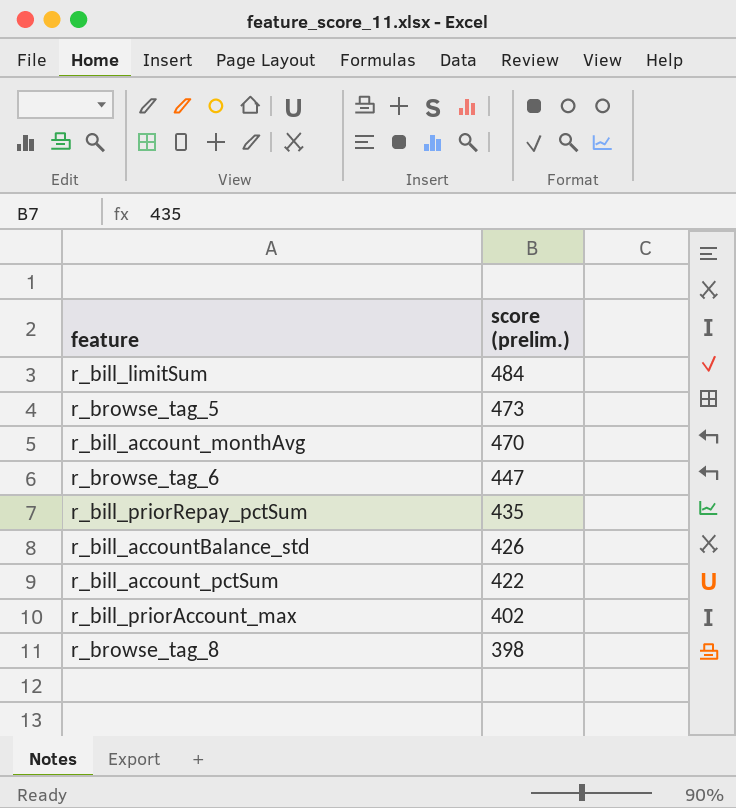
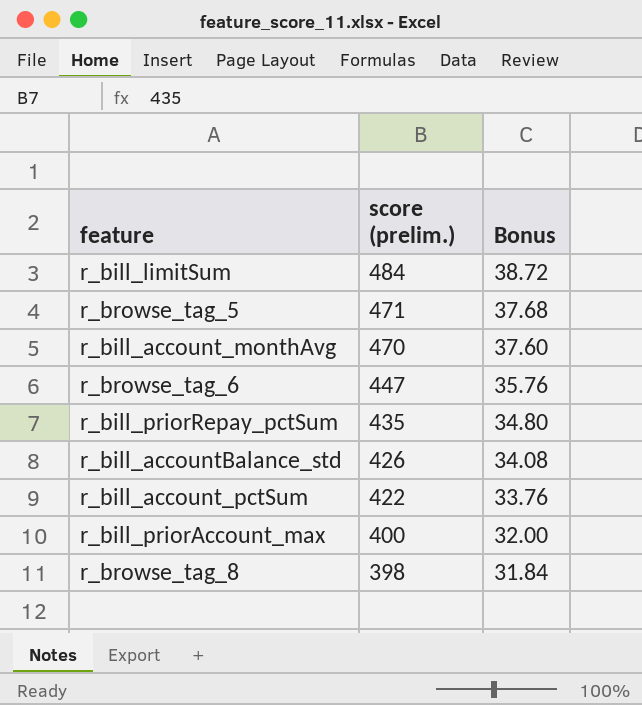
column Bonus | formula: none -> [score (prelim.)] * 0.08
r_browse_tag_5 | score (prelim.): 473 -> 471
r_bill_priorAccount_max | score (prelim.): 402 -> 400

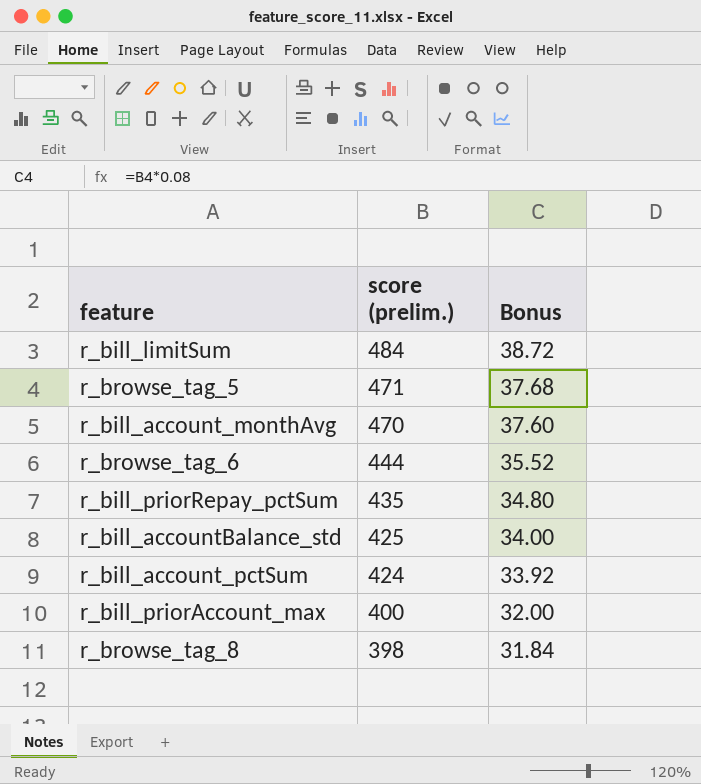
r_browse_tag_6 | score (prelim.): 447 -> 444
r_browse_tag_6 | Bonus: 35.76 -> 35.52
r_bill_accountBalance_std | score (prelim.): 426 -> 425
r_bill_accountBalance_std | Bonus: 34.08 -> 34.00
r_bill_account_pctSum | score (prelim.): 422 -> 424
r_bill_account_pctSum | Bonus: 33.76 -> 33.92

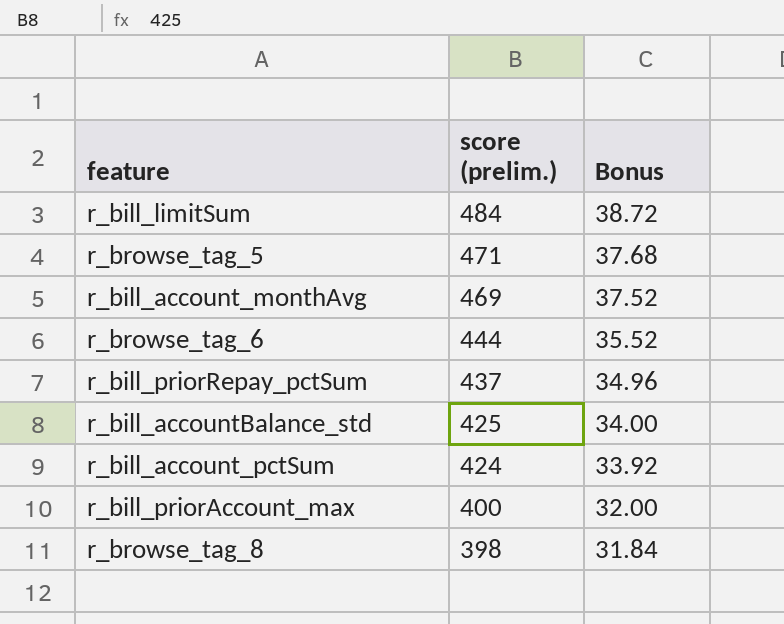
r_bill_account_monthAvg | score (prelim.): 470 -> 469
r_bill_account_monthAvg | Bonus: 37.60 -> 37.52
r_bill_priorRepay_pctSum | score (prelim.): 435 -> 437
r_bill_priorRepay_pctSum | Bonus: 34.80 -> 34.96

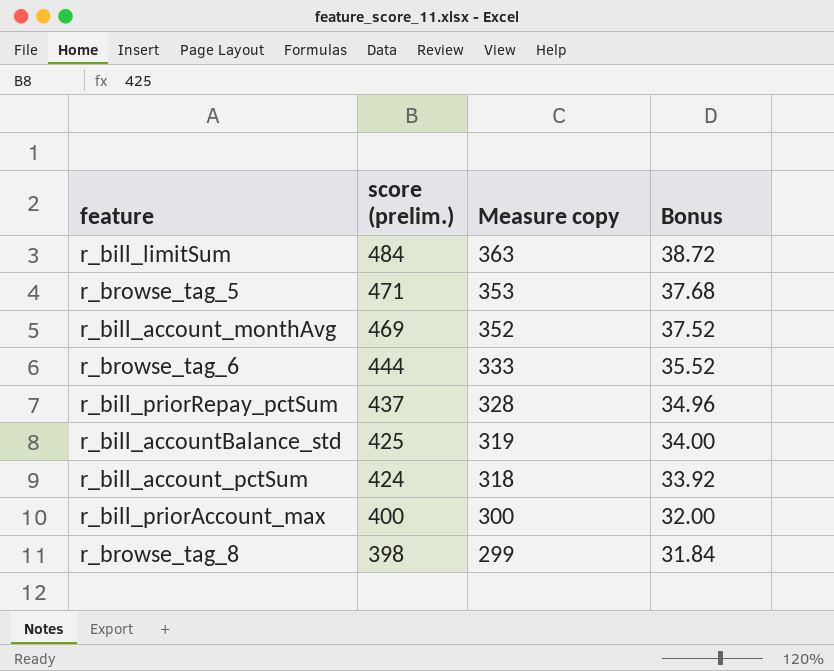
column Measure copy | formula: none -> [score (prelim.)] * 0.75

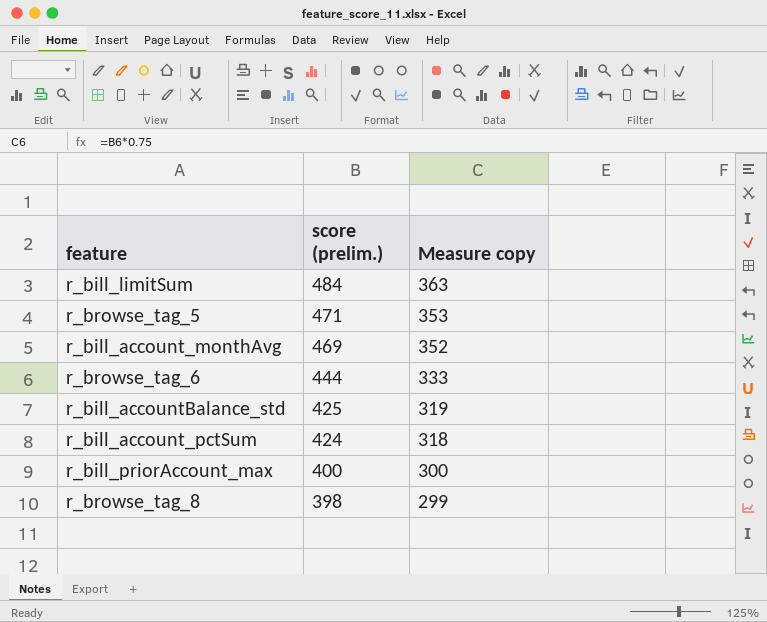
column Bonus | formula: [score (prelim.)] * 0.08 -> none
row r_bill_priorRepay_pctSum: 437 | 328 | 34.96 -> none

